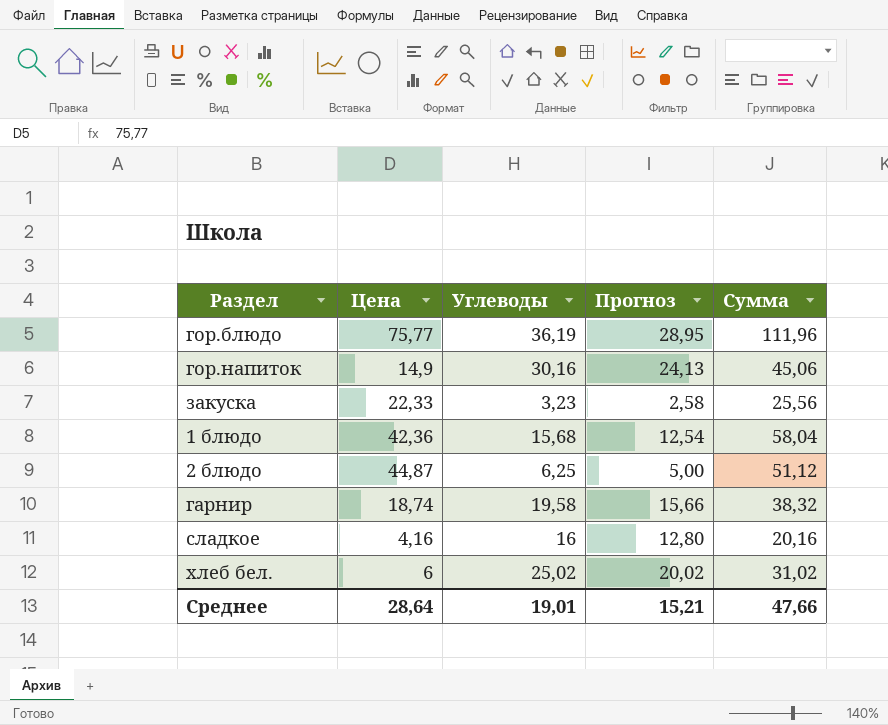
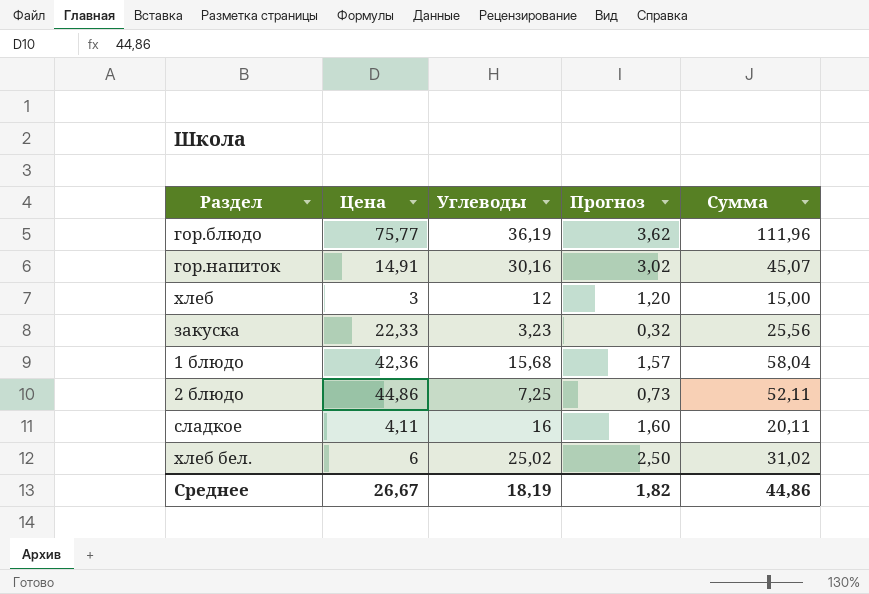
column Прогноз | formula: [Углеводы] * 0,8 -> [Углеводы] * 0,1
row гарнир: 18,74 | 19,58 | 15,66 | 38,32 -> none
гор.напиток | Цена: 14,9 -> 14,91
гор.напиток | Сумма: 45,06 -> 45,07
row хлеб: none -> 3 | 12 | 1,20 | 15,00
2 блюдо | Цена: 44,87 -> 44,86
2 блюдо | Углеводы: 6,25 -> 7,25
2 блюдо | Сумма: 51,12 -> 52,11
сладкое | Цена: 4,16 -> 4,11
сладкое | Сумма: 20,16 -> 20,11
Среднее | Цена: 28,64 -> 26,67
Среднее | Углеводы: 19,01 -> 18,19
Среднее | Прогноз: 15,21 -> 1,82
Среднее | Сумма: 47,66 -> 44,86

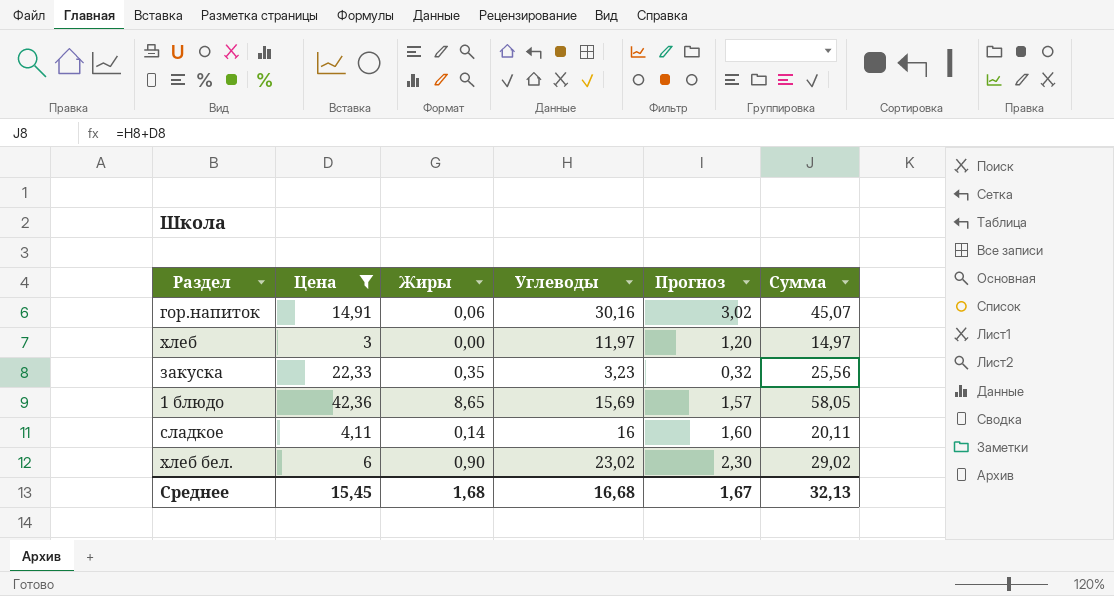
filter: none -> Цена <= 42,36
column Жиры | position: none -> 3
хлеб | Углеводы: 12 -> 11,97
хлеб | Сумма: 15,00 -> 14,97
1 блюдо | Углеводы: 15,68 -> 15,69
1 блюдо | Сумма: 58,04 -> 58,05
хлеб бел. | Углеводы: 25,02 -> 23,02
хлеб бел. | Прогноз: 2,50 -> 2,30
хлеб бел. | Сумма: 31,02 -> 29,02
Среднее | Цена: 26,67 -> 15,45
Среднее | Углеводы: 18,19 -> 16,68
Среднее | Прогноз: 1,82 -> 1,67
Среднее | Сумма: 44,86 -> 32,13

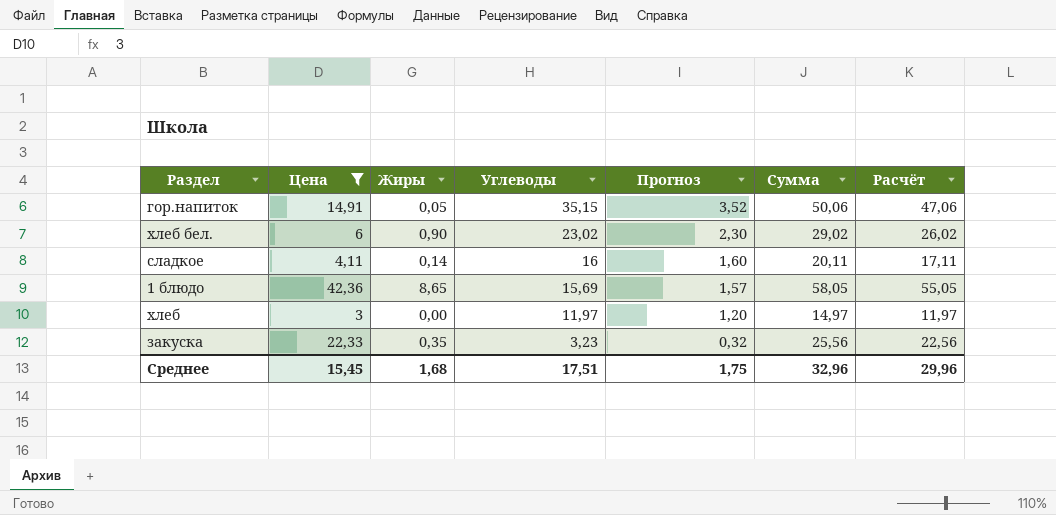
row order: none -> Углеводы descending
column Расчёт | formula: none -> [Сумма] - 3
гор.напиток | Жиры: 0,06 -> 0,05
гор.напиток | Углеводы: 30,16 -> 35,15
гор.напиток | Прогноз: 3,02 -> 3,52
гор.напиток | Сумма: 45,07 -> 50,06
Среднее | Углеводы: 16,68 -> 17,51
Среднее | Прогноз: 1,67 -> 1,75
Среднее | Сумма: 32,13 -> 32,96

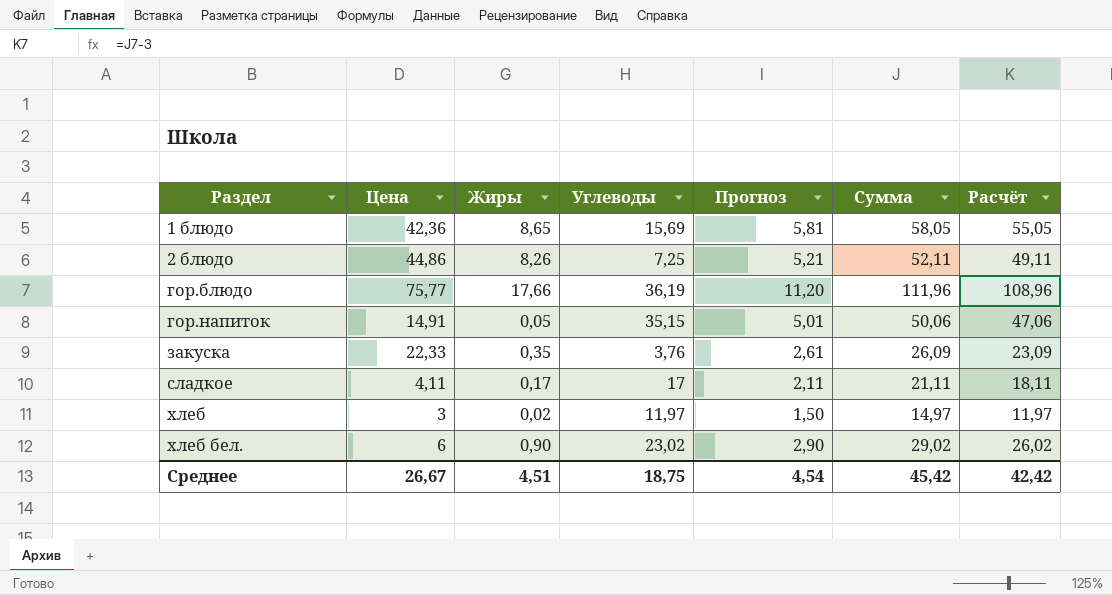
filter: Цена <= 42,36 -> none
row order: Углеводы descending -> Раздел ascending
column Прогноз | formula: [Углеводы] * 0,1 -> [Сумма] * 0,1
закуска | Углеводы: 3,23 -> 3,76
закуска | Сумма: 25,56 -> 26,09
закуска | Расчёт: 22,56 -> 23,09
сладкое | Жиры: 0,14 -> 0,17
сладкое | Углеводы: 16 -> 17
сладкое | Сумма: 20,11 -> 21,11
сладкое | Расчёт: 17,11 -> 18,11
хлеб | Жиры: 0,00 -> 0,02
Среднее | Цена: 15,45 -> 26,67
Среднее | Жиры: 1,68 -> 4,51
Среднее | Углеводы: 17,51 -> 18,75
Среднее | Прогноз: 1,75 -> 4,54
Среднее | Сумма: 32,96 -> 45,42
Среднее | Расчёт: 29,96 -> 42,42

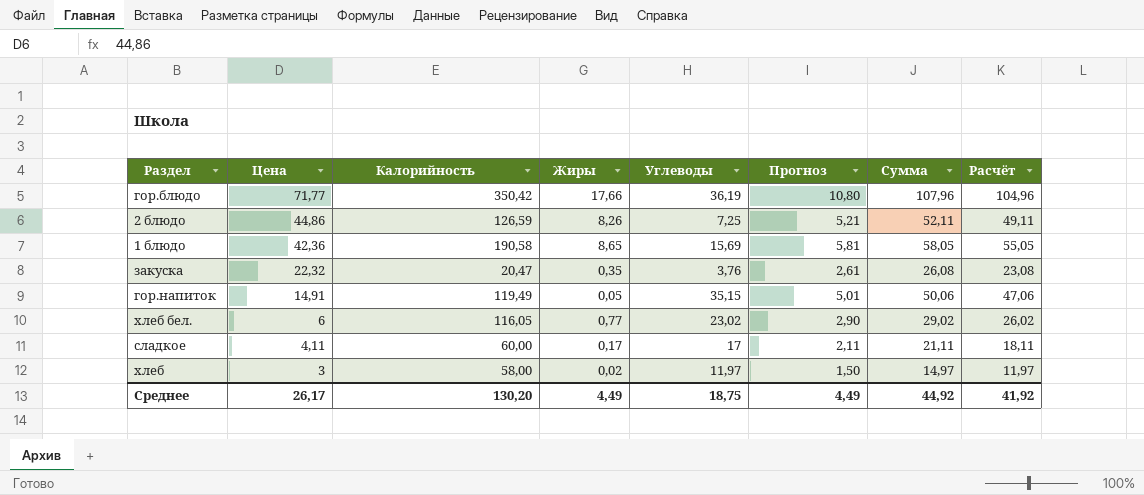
row order: Раздел ascending -> Цена descending
column Калорийность | position: none -> 3
гор.блюдо | Цена: 75,77 -> 71,77
гор.блюдо | Прогноз: 11,20 -> 10,80
гор.блюдо | Сумма: 111,96 -> 107,96
гор.блюдо | Расчёт: 108,96 -> 104,96
закуска | Цена: 22,33 -> 22,32
закуска | Сумма: 26,09 -> 26,08
закуска | Расчёт: 23,09 -> 23,08
хлеб бел. | Жиры: 0,90 -> 0,77
Среднее | Цена: 26,67 -> 26,17
Среднее | Жиры: 4,51 -> 4,49
Среднее | Прогноз: 4,54 -> 4,49
Среднее | Сумма: 45,42 -> 44,92
Среднее | Расчёт: 42,42 -> 41,92

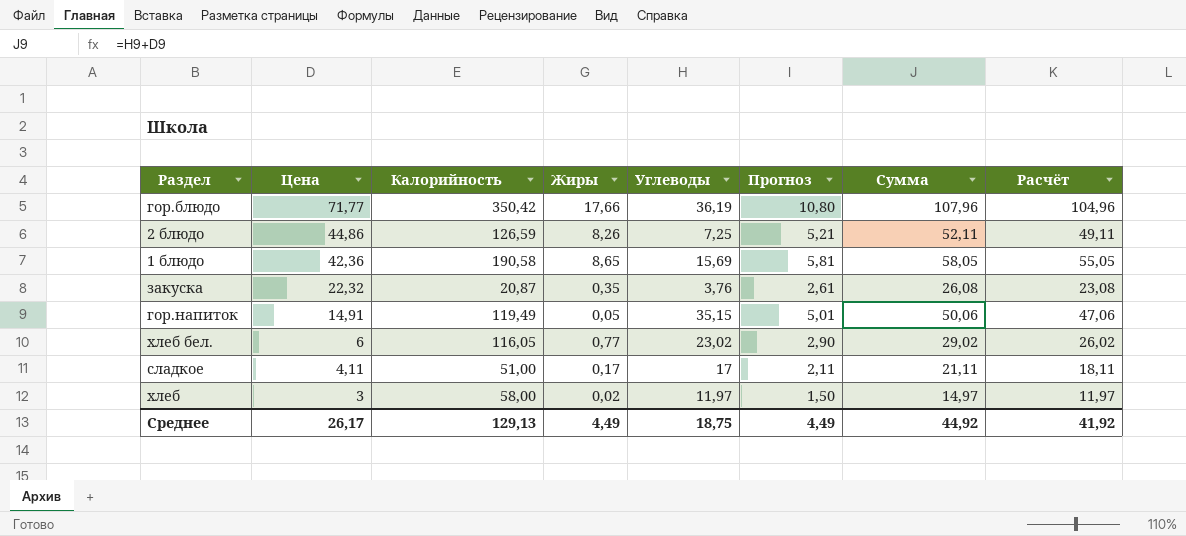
закуска | Калорийность: 20,47 -> 20,87
сладкое | Калорийность: 60,00 -> 51,00
Среднее | Калорийность: 130,20 -> 129,13

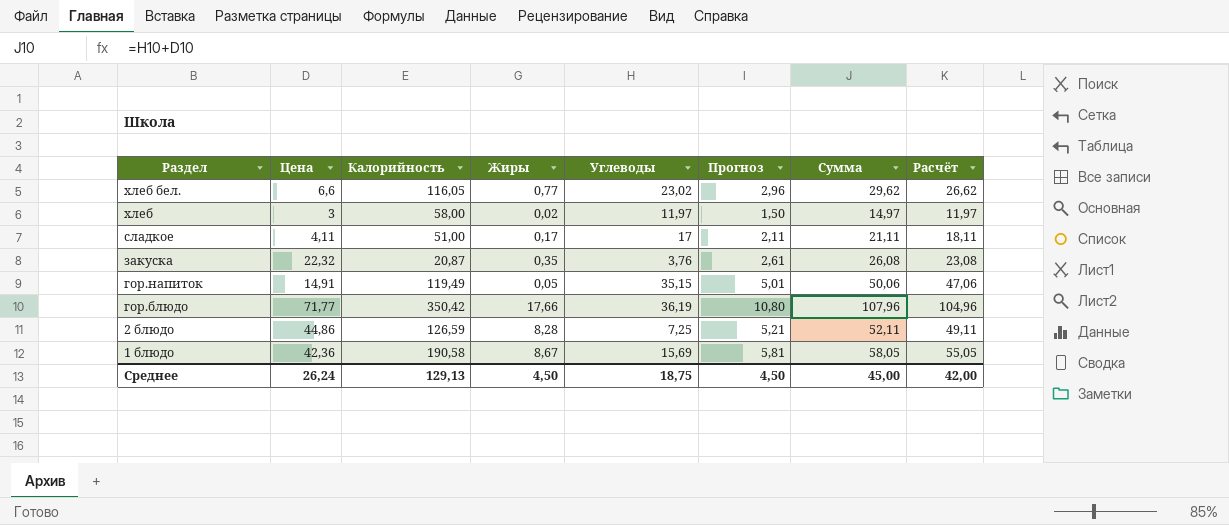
row order: Цена descending -> Раздел descending
хлеб бел. | Цена: 6 -> 6,6
хлеб бел. | Прогноз: 2,90 -> 2,96
хлеб бел. | Сумма: 29,02 -> 29,62
хлеб бел. | Расчёт: 26,02 -> 26,62
2 блюдо | Жиры: 8,26 -> 8,28
1 блюдо | Жиры: 8,65 -> 8,67
Среднее | Цена: 26,17 -> 26,24
Среднее | Жиры: 4,49 -> 4,50
Среднее | Прогноз: 4,49 -> 4,50
Среднее | Сумма: 44,92 -> 45,00
Среднее | Расчёт: 41,92 -> 42,00

